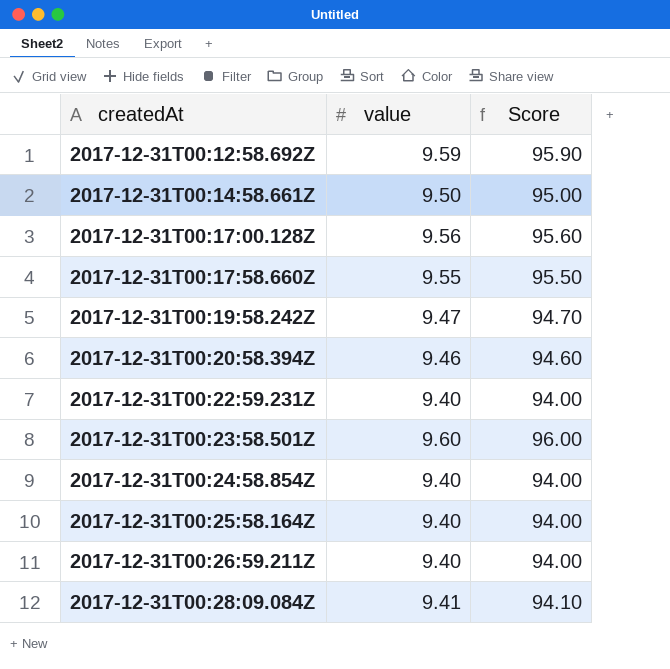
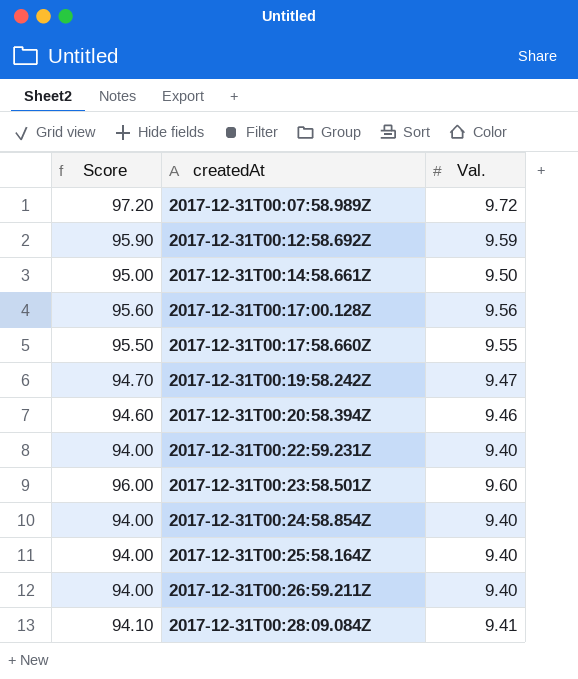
column Score | position: 3 -> 1
column name: value -> Val.
row 2017-12-31T00:07:58.989Z: none -> 97.20 | 9.72

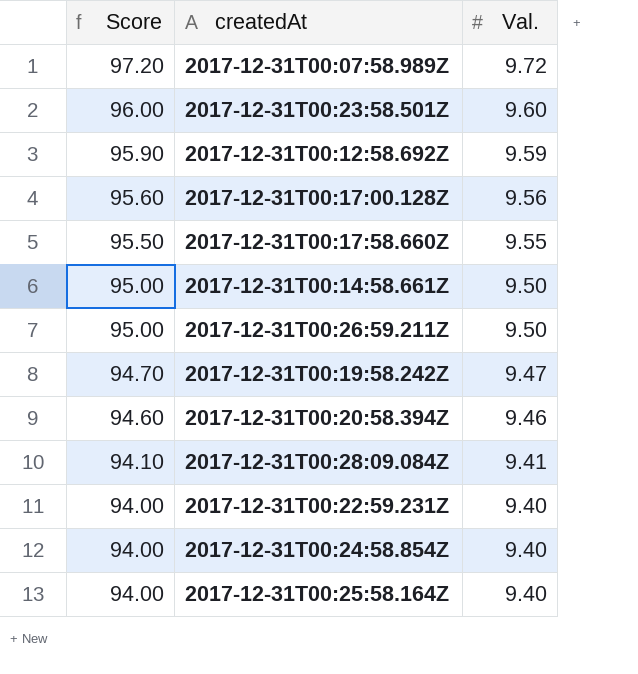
row order: createdAt ascending -> Score descending
2017-12-31T00:26:59.211Z | Score: 94.00 -> 95.00
2017-12-31T00:26:59.211Z | Val.: 9.40 -> 9.50

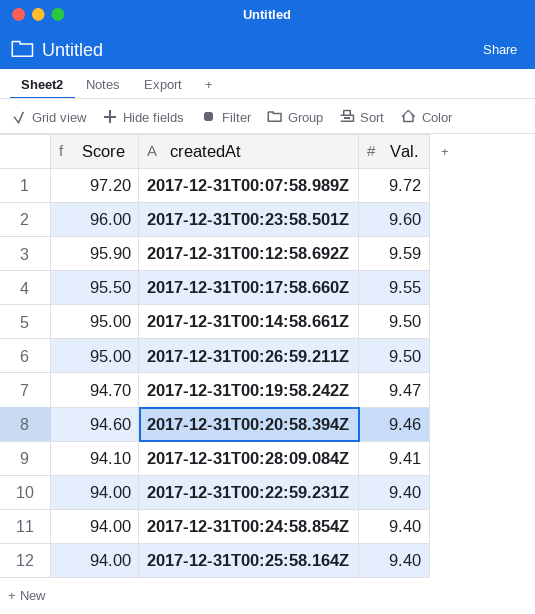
row 2017-12-31T00:17:00.128Z: 95.60 | 9.56 -> none

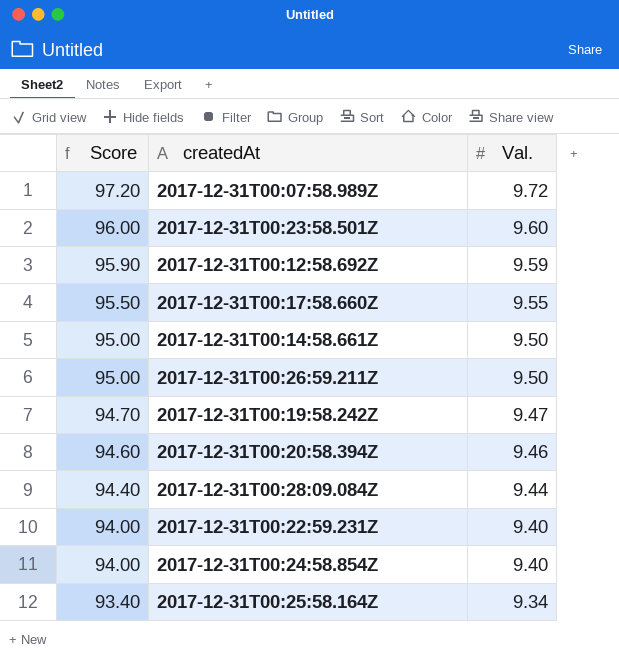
2017-12-31T00:28:09.084Z | Score: 94.10 -> 94.40
2017-12-31T00:28:09.084Z | Val.: 9.41 -> 9.44
2017-12-31T00:25:58.164Z | Score: 94.00 -> 93.40
2017-12-31T00:25:58.164Z | Val.: 9.40 -> 9.34

